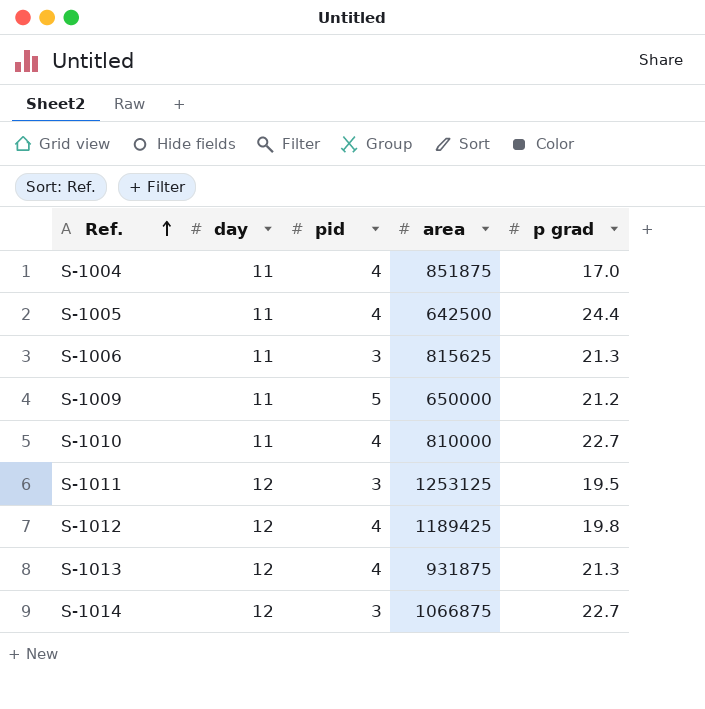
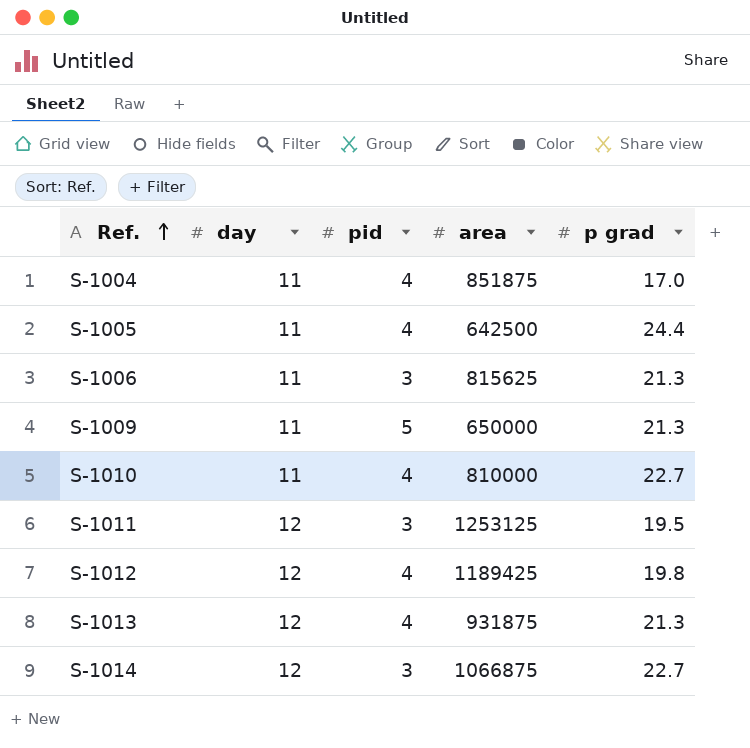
S-1009 | p grad: 21.2 -> 21.3

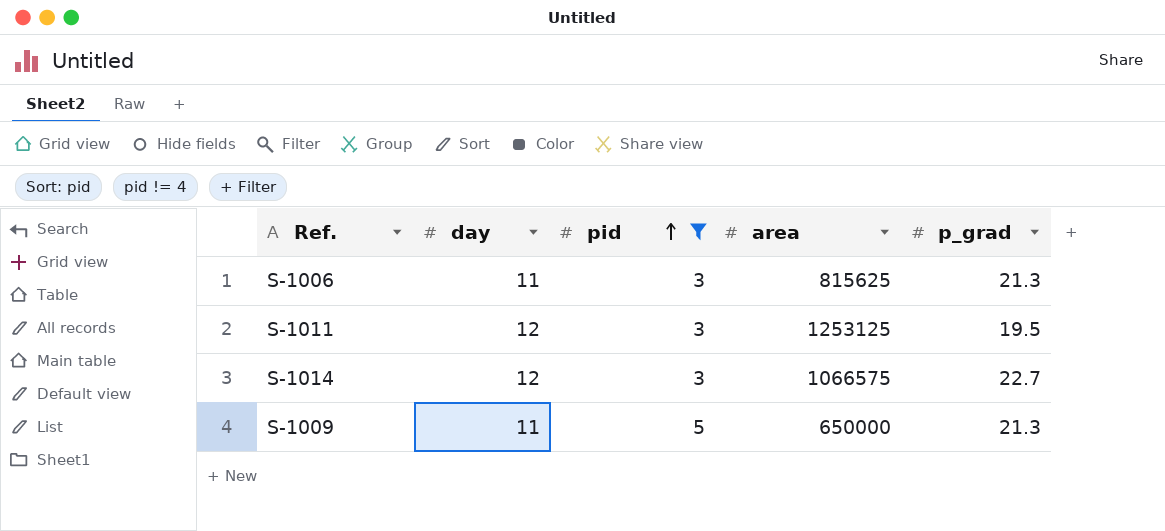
filter: none -> pid != 4
row order: Ref. ascending -> pid ascending
column name: p grad -> p_grad
S-1014 | area: 1066875 -> 1066575

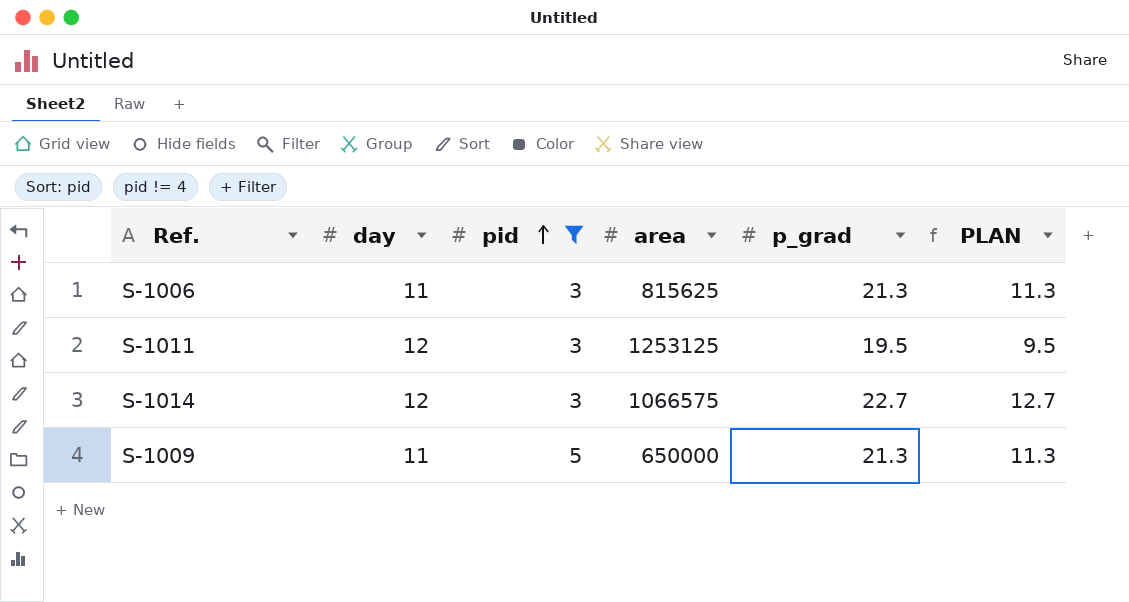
column PLAN | formula: none -> [p_grad] - 10

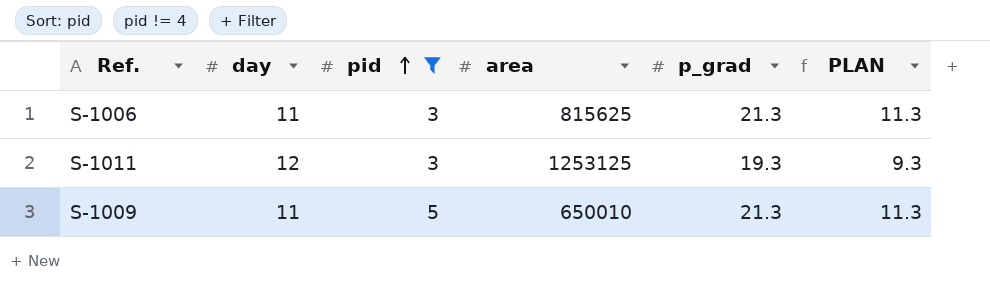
row S-1014: 12 | 3 | 1066575 | 22.7 | 12.7 -> none
S-1011 | p_grad: 19.5 -> 19.3
S-1011 | PLAN: 9.5 -> 9.3
S-1009 | area: 650000 -> 650010

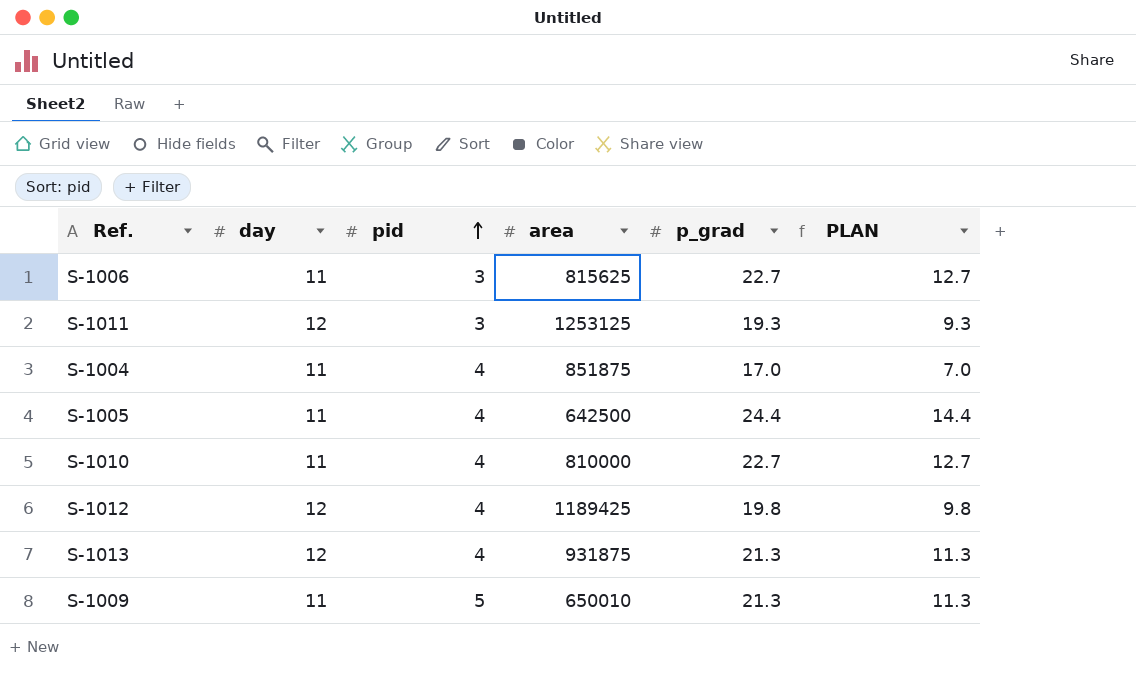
filter: pid != 4 -> none
S-1006 | p_grad: 21.3 -> 22.7
S-1006 | PLAN: 11.3 -> 12.7

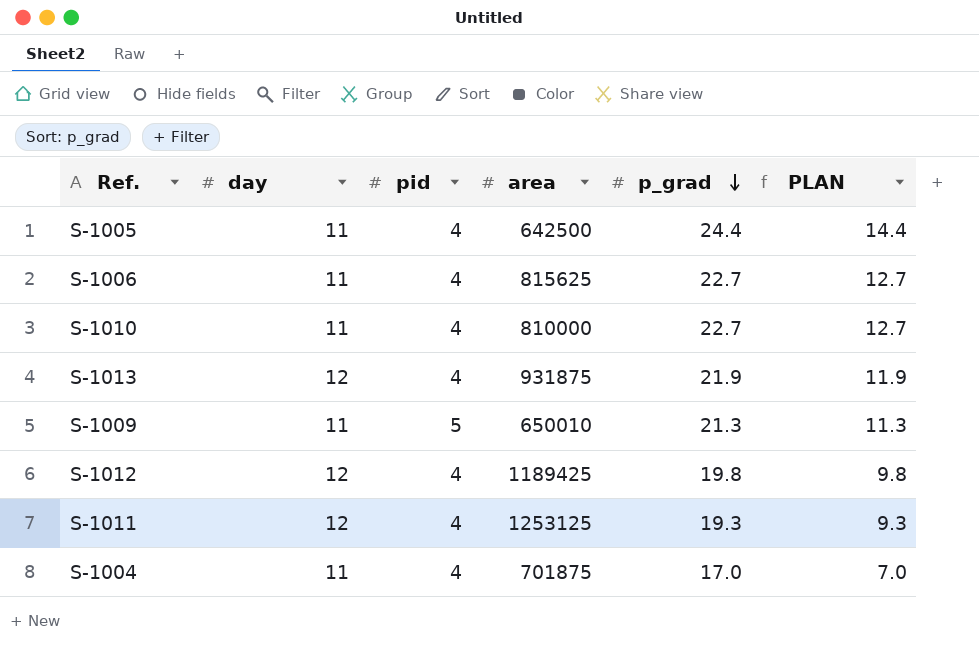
row order: pid ascending -> p_grad descending
S-1006 | pid: 3 -> 4
S-1013 | p_grad: 21.3 -> 21.9
S-1013 | PLAN: 11.3 -> 11.9
S-1011 | pid: 3 -> 4
S-1004 | area: 851875 -> 701875

